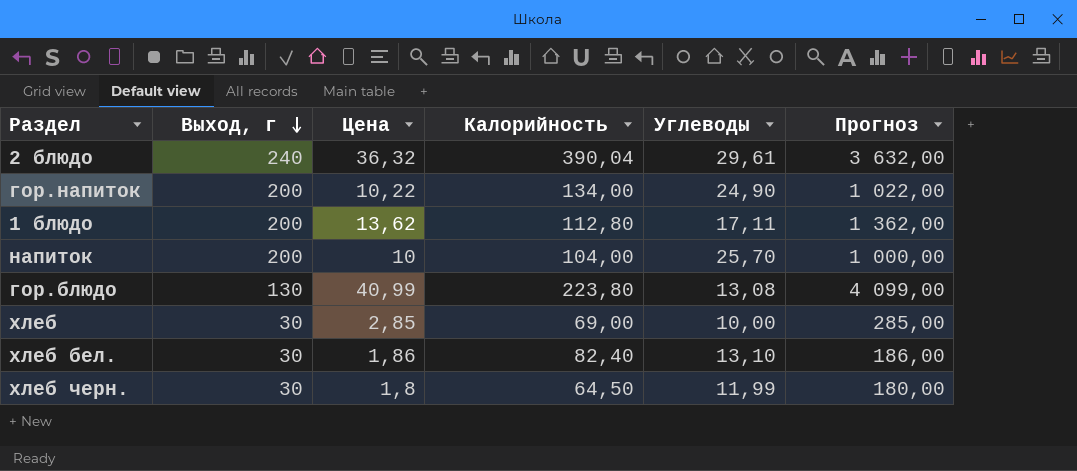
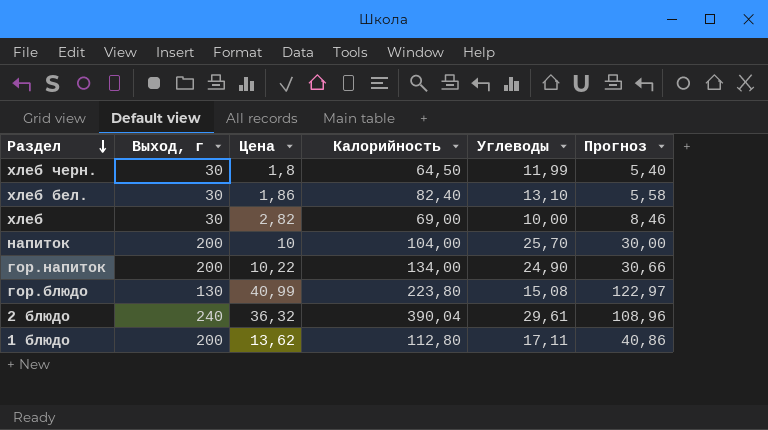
row order: Выход, г descending -> Раздел descending
column Прогноз | formula: [Цена] * 100 -> [Цена] * 3
хлеб | Цена: 2,85 -> 2,82
гор.блюдо | Углеводы: 13,08 -> 15,08

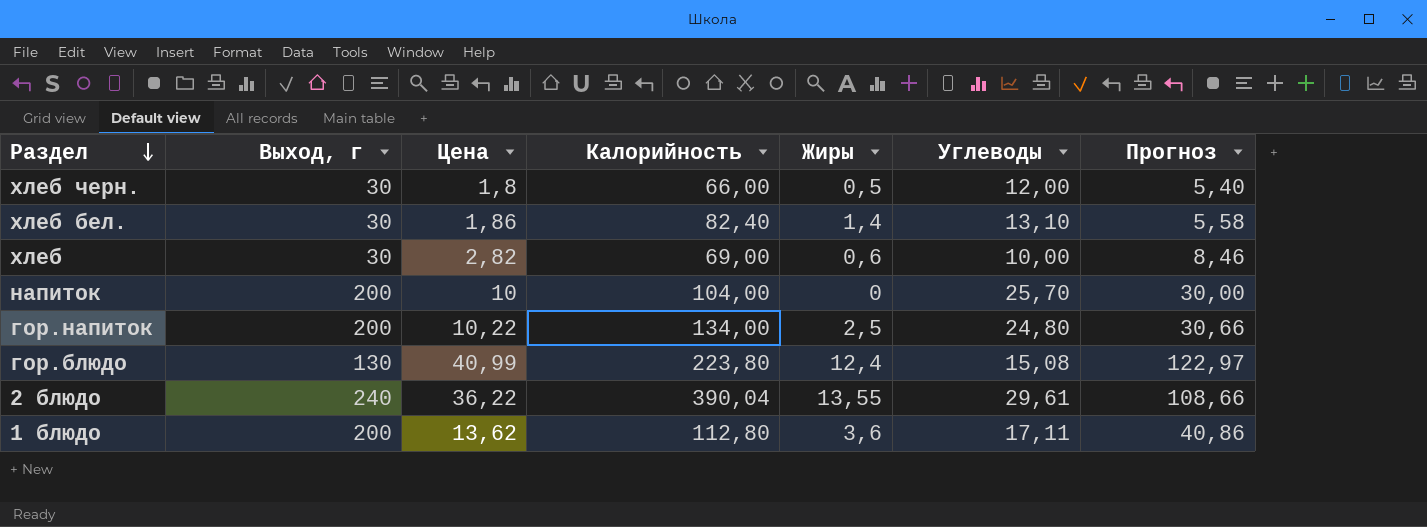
column Жиры | position: none -> 5
хлеб черн. | Калорийность: 64,50 -> 66,00
хлеб черн. | Углеводы: 11,99 -> 12,00
гор.напиток | Углеводы: 24,90 -> 24,80
2 блюдо | Цена: 36,32 -> 36,22
2 блюдо | Прогноз: 108,96 -> 108,66

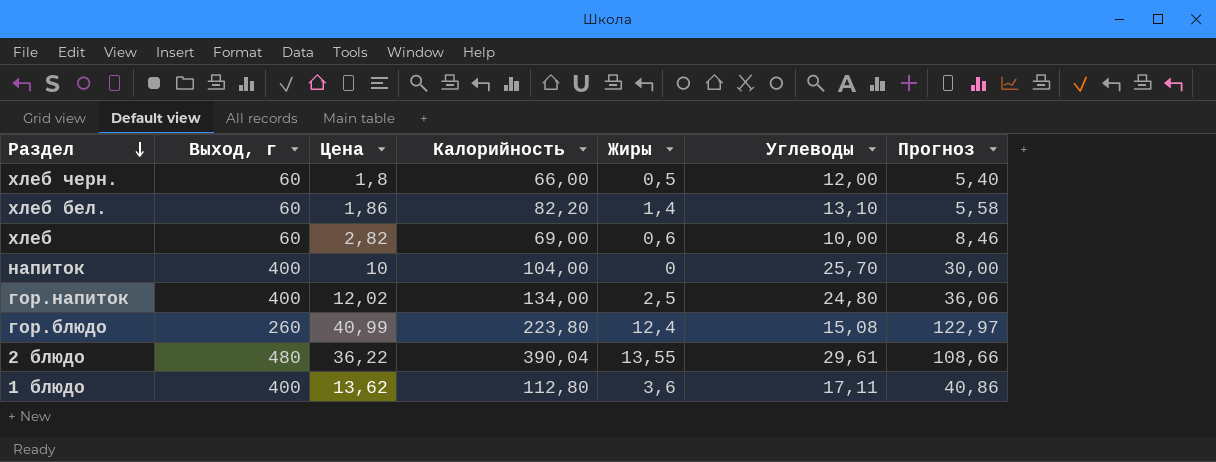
хлеб черн. | Выход, г: 30 -> 60
хлеб бел. | Выход, г: 30 -> 60
хлеб бел. | Калорийность: 82,40 -> 82,20
хлеб | Выход, г: 30 -> 60
напиток | Выход, г: 200 -> 400
гор.напиток | Выход, г: 200 -> 400
гор.напиток | Цена: 10,22 -> 12,02
гор.напиток | Прогноз: 30,66 -> 36,06
гор.блюдо | Выход, г: 130 -> 260
2 блюдо | Выход, г: 240 -> 480
1 блюдо | Выход, г: 200 -> 400

